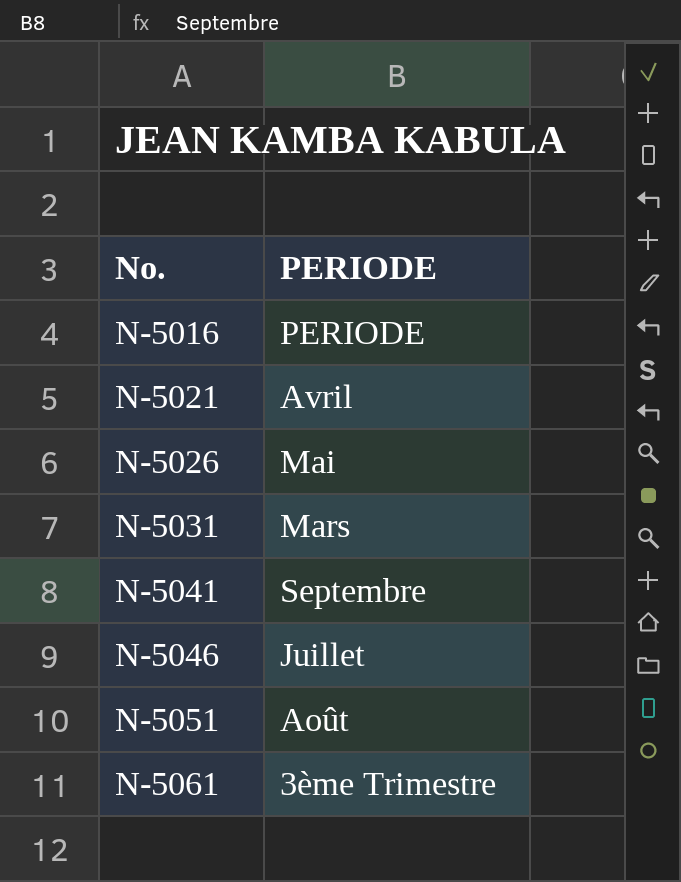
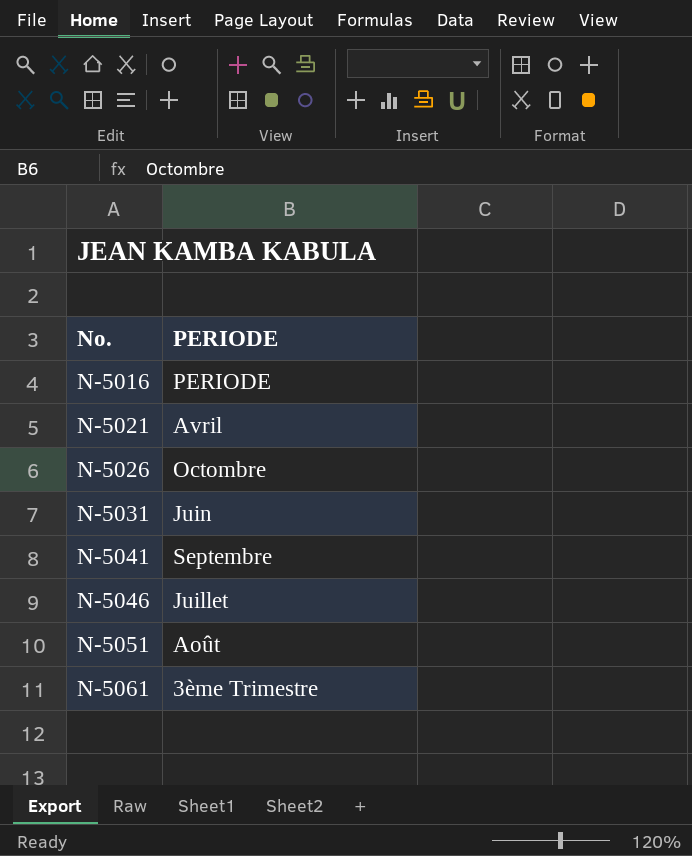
N-5026 | PERIODE: Mai -> Octombre
N-5031 | PERIODE: Mars -> Juin

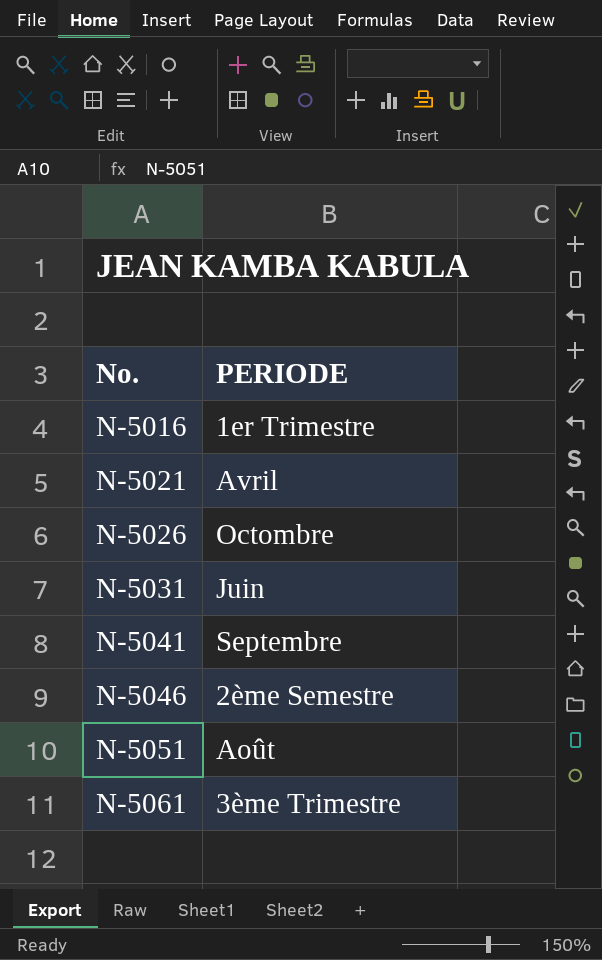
N-5016 | PERIODE: PERIODE -> 1er Trimestre
N-5046 | PERIODE: Juillet -> 2ème Semestre

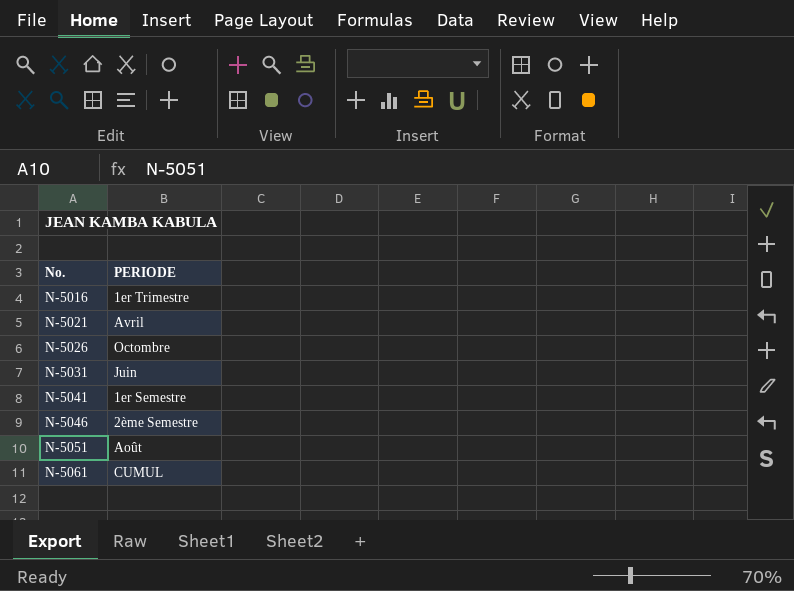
N-5041 | PERIODE: Septembre -> 1er Semestre
N-5061 | PERIODE: 3ème Trimestre -> CUMUL

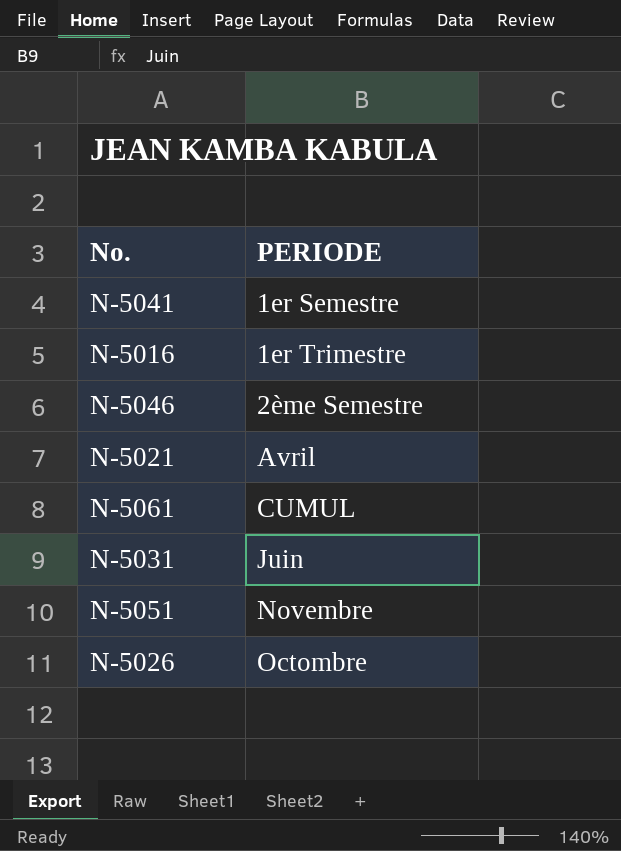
row order: No. ascending -> PERIODE ascending
N-5051 | PERIODE: Août -> Novembre

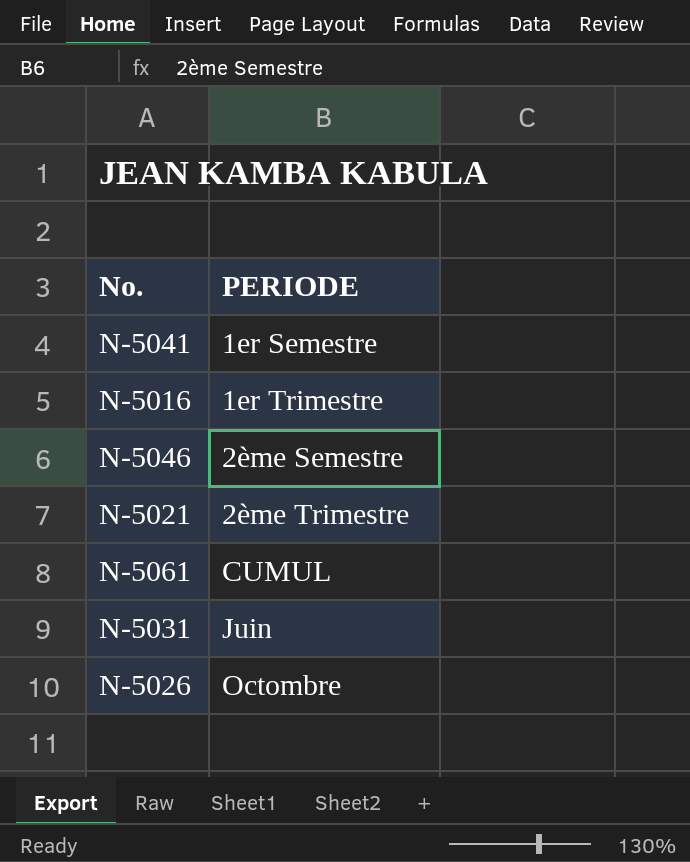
row N-5051: Novembre -> none
N-5021 | PERIODE: Avril -> 2ème Trimestre

